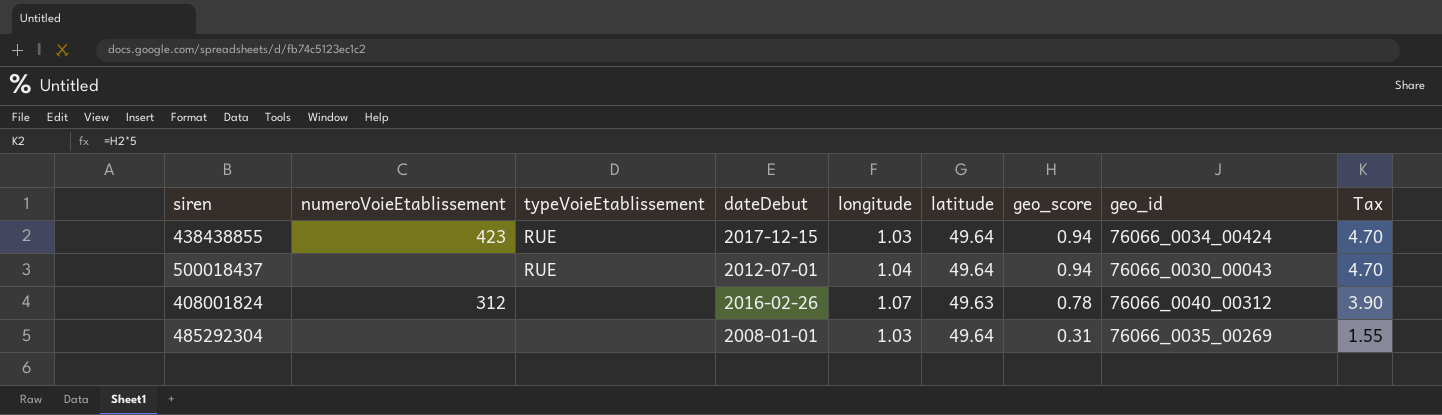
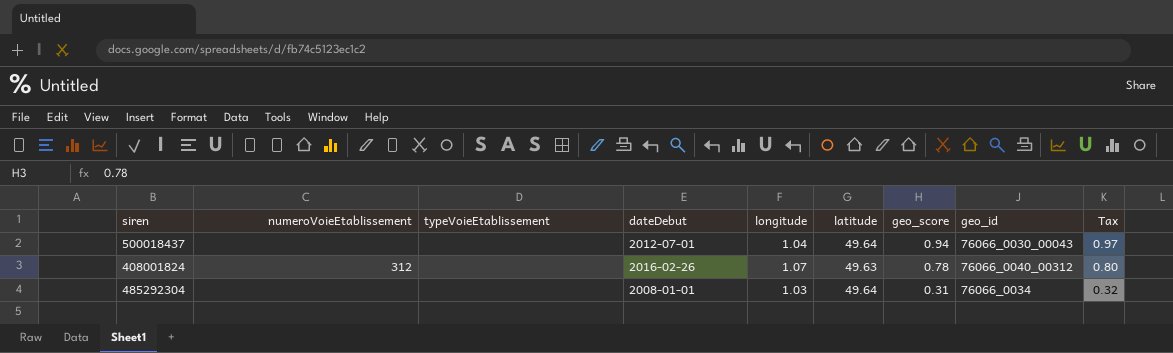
column Tax | formula: [geo_score] * 5 -> [geo_score] * 1.03
row 438438855: 423 | RUE | 2017-12-15 | 1.03 | 49.64 | 0.94 | 76066_0034_00424 | 4.70 -> none
500018437 | typeVoieEtablissement: RUE -> none
485292304 | geo_id: 76066_0035_00269 -> 76066_0034

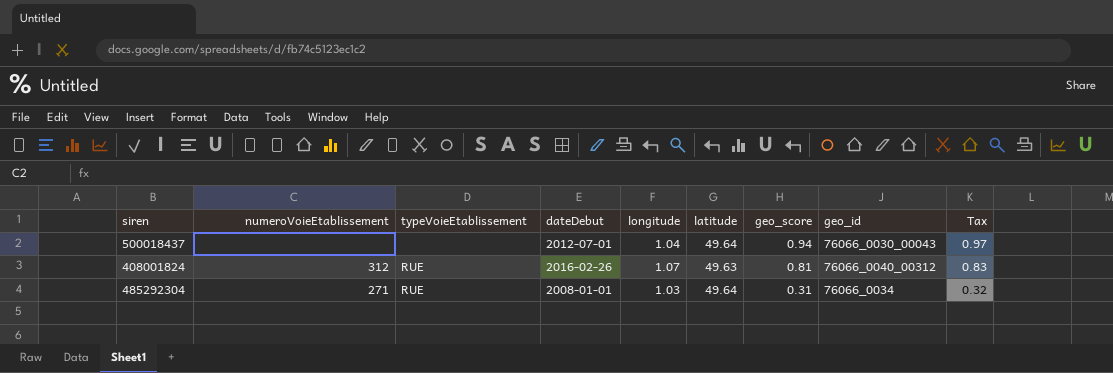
408001824 | typeVoieEtablissement: none -> RUE
408001824 | geo_score: 0.78 -> 0.81
408001824 | Tax: 0.80 -> 0.83
485292304 | numeroVoieEtablissement: none -> 271
485292304 | typeVoieEtablissement: none -> RUE

